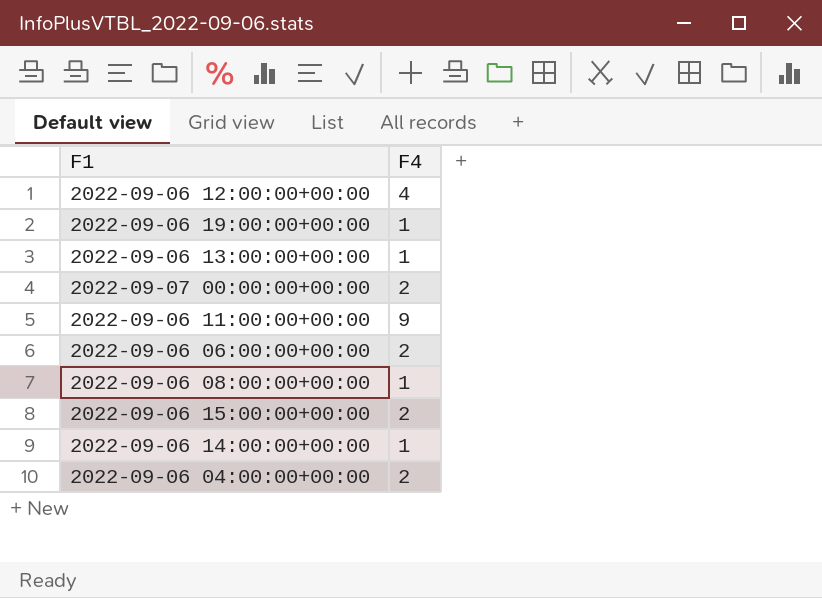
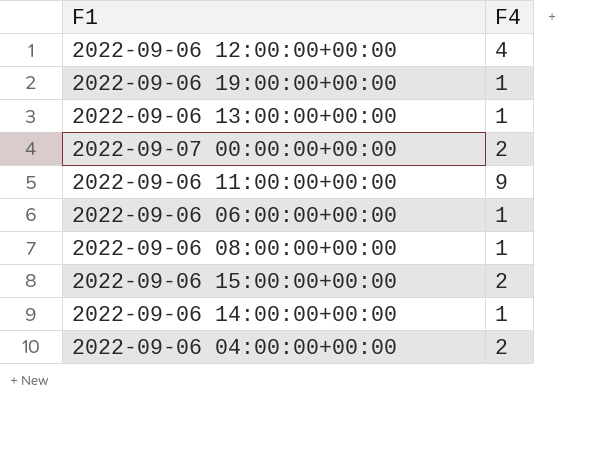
2022-09-06 06:00:00+00:00 | F4: 2 -> 1

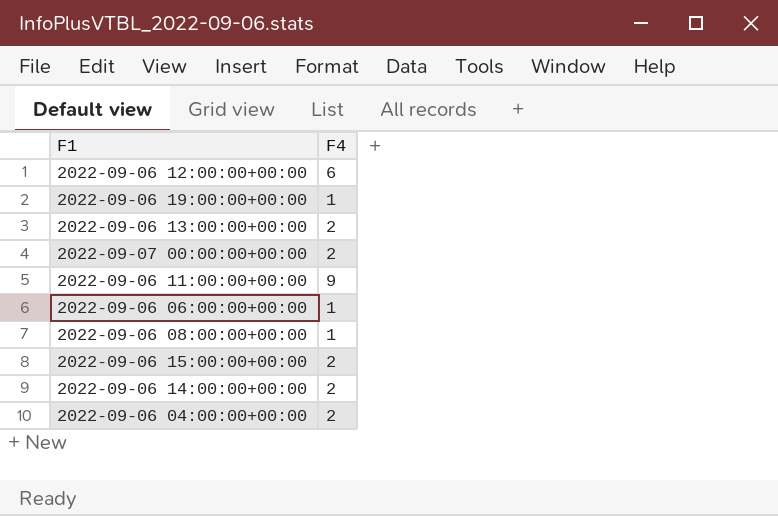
2022-09-06 12:00:00+00:00 | F4: 4 -> 6
2022-09-06 13:00:00+00:00 | F4: 1 -> 2
2022-09-06 14:00:00+00:00 | F4: 1 -> 2

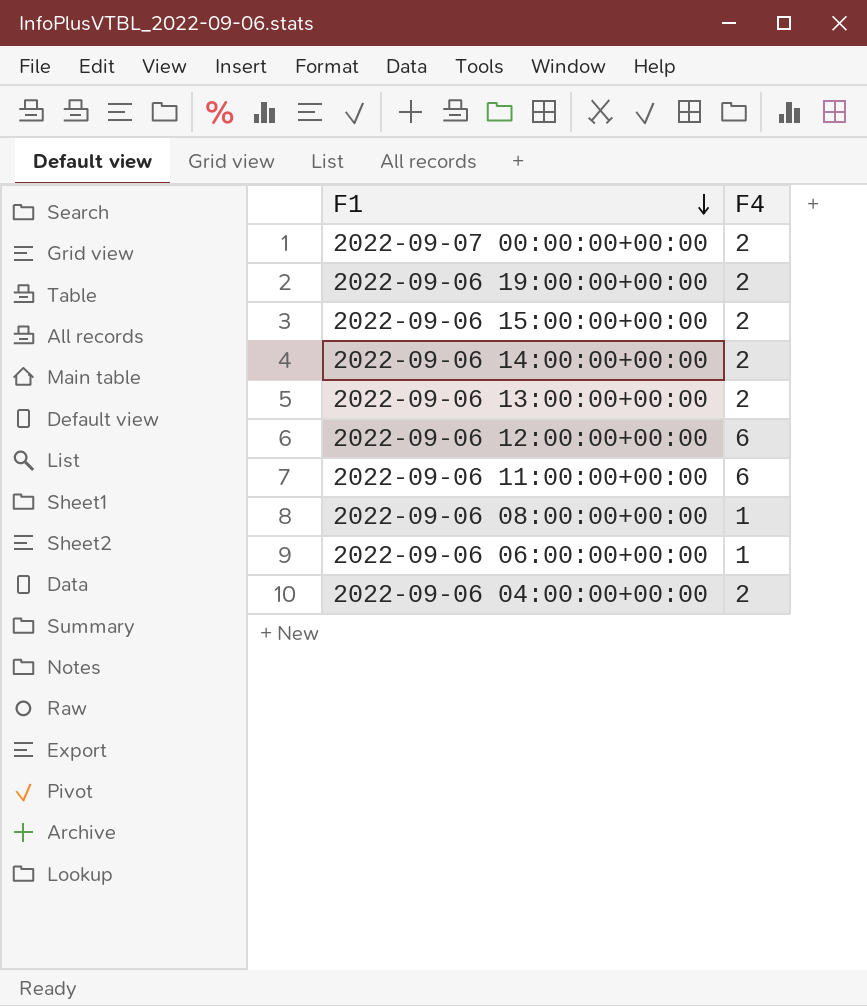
row order: none -> F1 descending
2022-09-06 19:00:00+00:00 | F4: 1 -> 2
2022-09-06 11:00:00+00:00 | F4: 9 -> 6

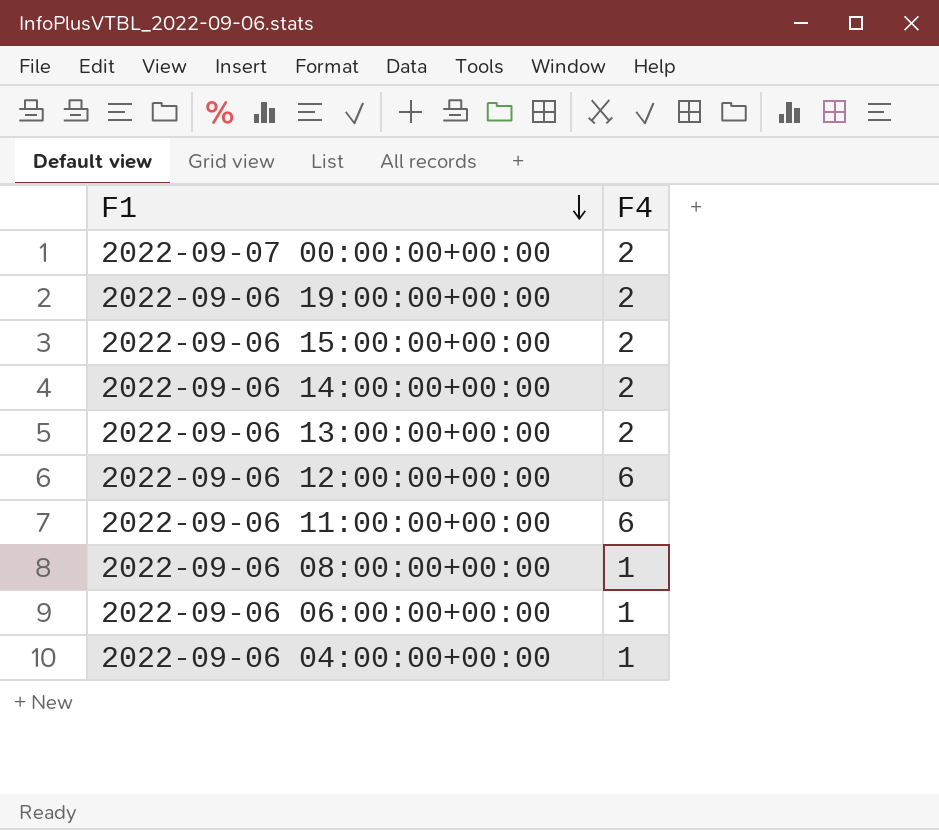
2022-09-06 04:00:00+00:00 | F4: 2 -> 1

